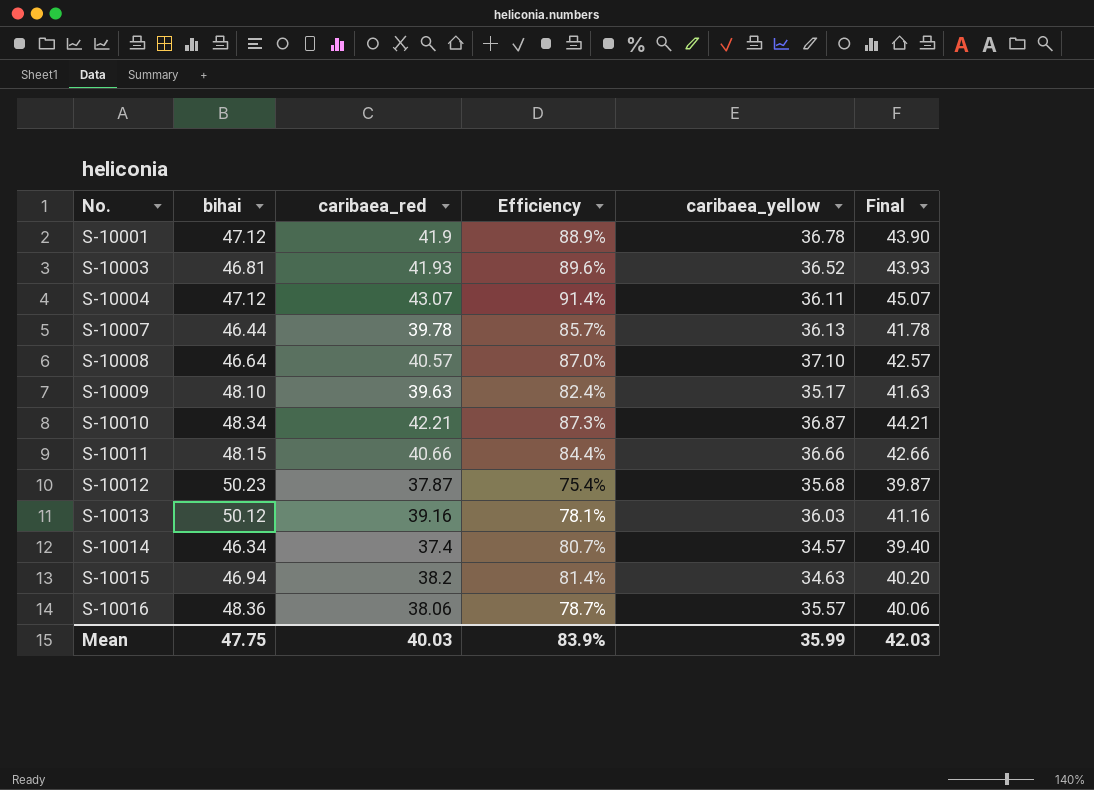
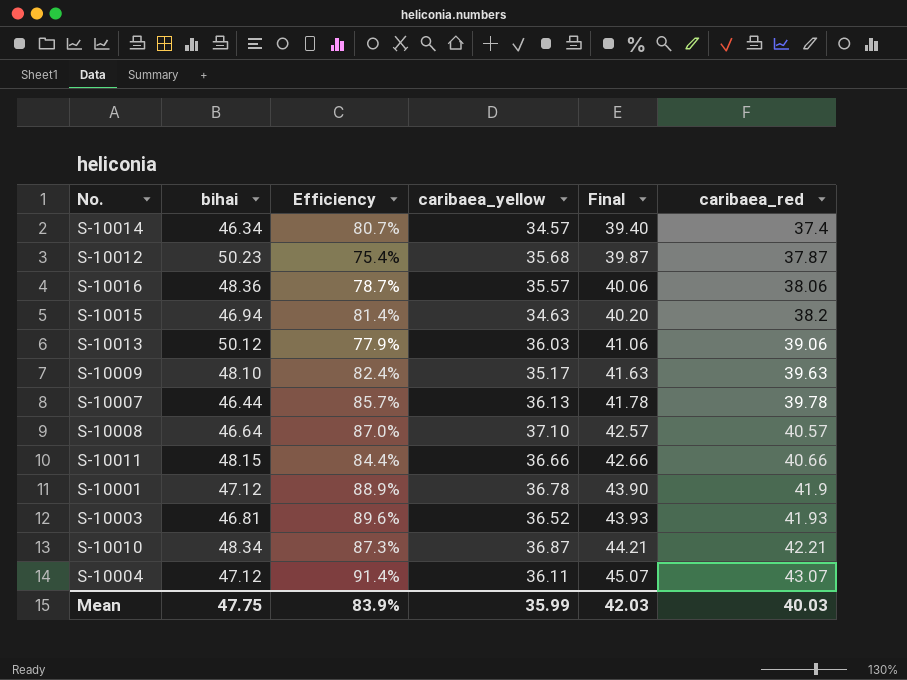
row order: No. ascending -> Final ascending
column caribaea_red | position: 3 -> 6
S-10013 | Efficiency: 78.1% -> 77.9%
S-10013 | Final: 41.16 -> 41.06
S-10013 | caribaea_red: 39.16 -> 39.06

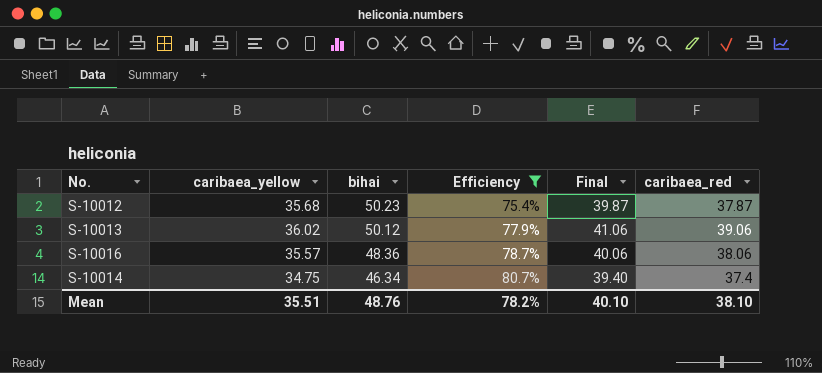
filter: none -> Efficiency <= 80.7%
row order: Final ascending -> bihai descending
column caribaea_yellow | position: 4 -> 2
S-10013 | caribaea_yellow: 36.03 -> 36.02
S-10014 | caribaea_yellow: 34.57 -> 34.75
Mean | caribaea_yellow: 35.99 -> 35.51
Mean | bihai: 47.75 -> 48.76
Mean | Efficiency: 83.9% -> 78.2%
Mean | Final: 42.03 -> 40.10
Mean | caribaea_red: 40.03 -> 38.10

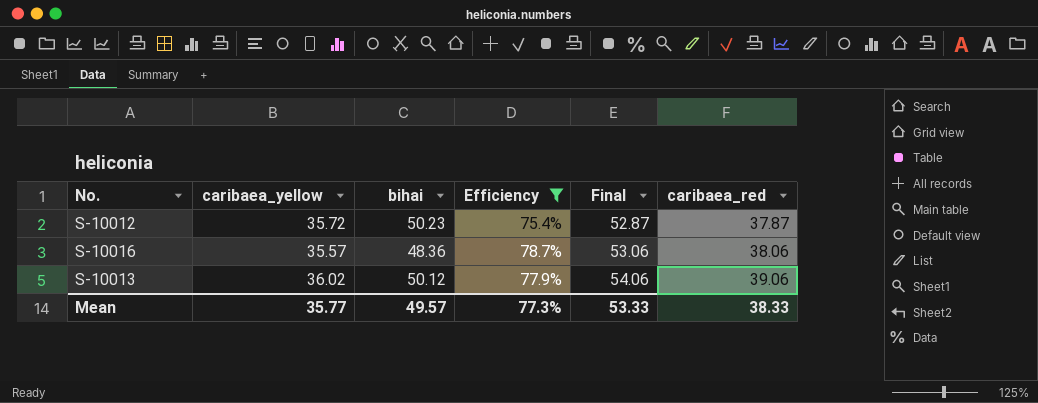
row order: bihai descending -> Final ascending
column Final | formula: [caribaea_red] + 2 -> [caribaea_red] + 15
row S-10014: 34.75 | 46.34 | 80.7% | 39.40 | 37.4 -> none
S-10012 | caribaea_yellow: 35.68 -> 35.72
Mean | caribaea_yellow: 35.51 -> 35.77
Mean | bihai: 48.76 -> 49.57
Mean | Efficiency: 78.2% -> 77.3%
Mean | Final: 40.10 -> 53.33
Mean | caribaea_red: 38.10 -> 38.33

